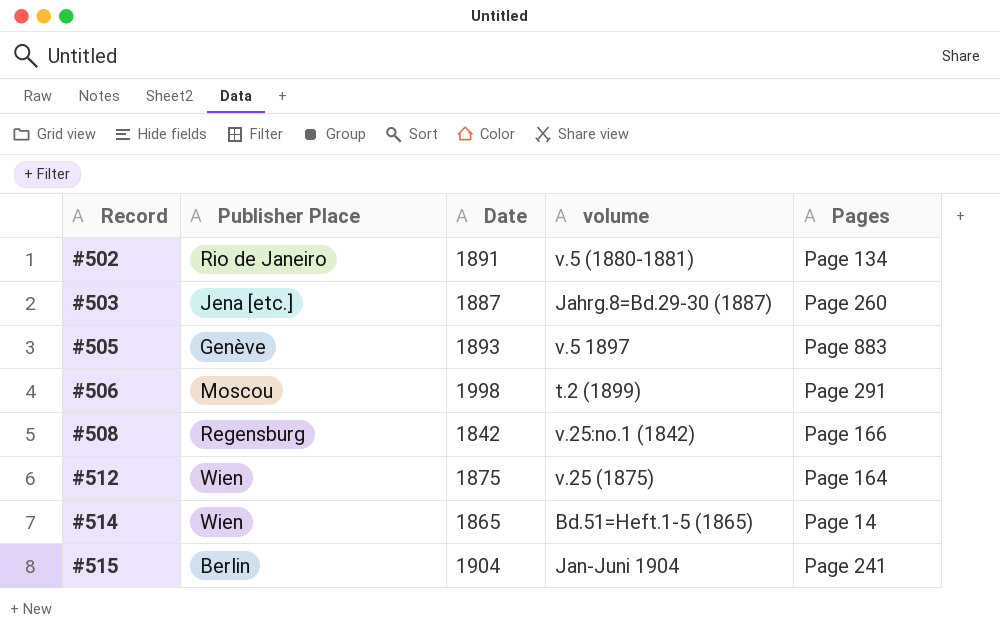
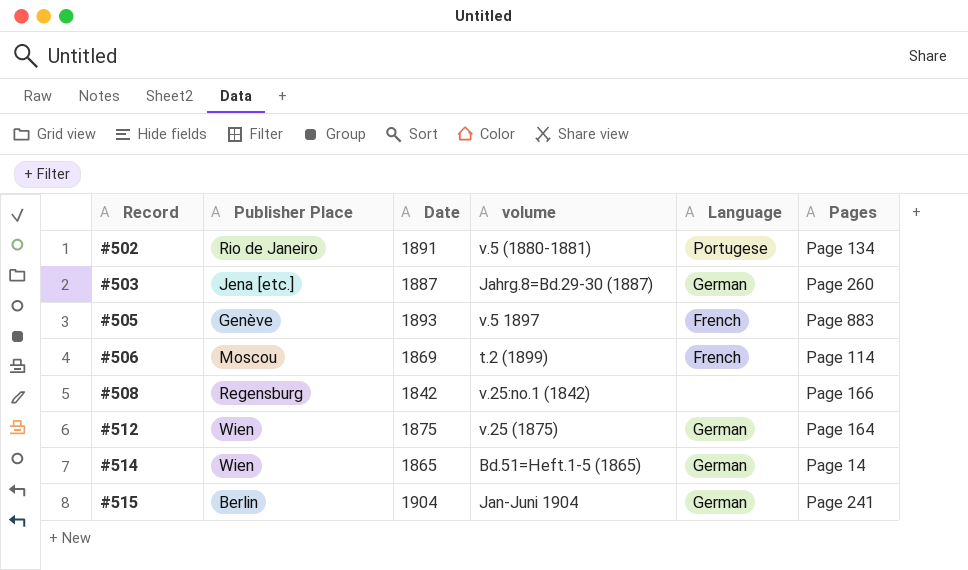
column Language | position: none -> 5
#506 | Date: 1998 -> 1869
#506 | Pages: Page 291 -> Page 114

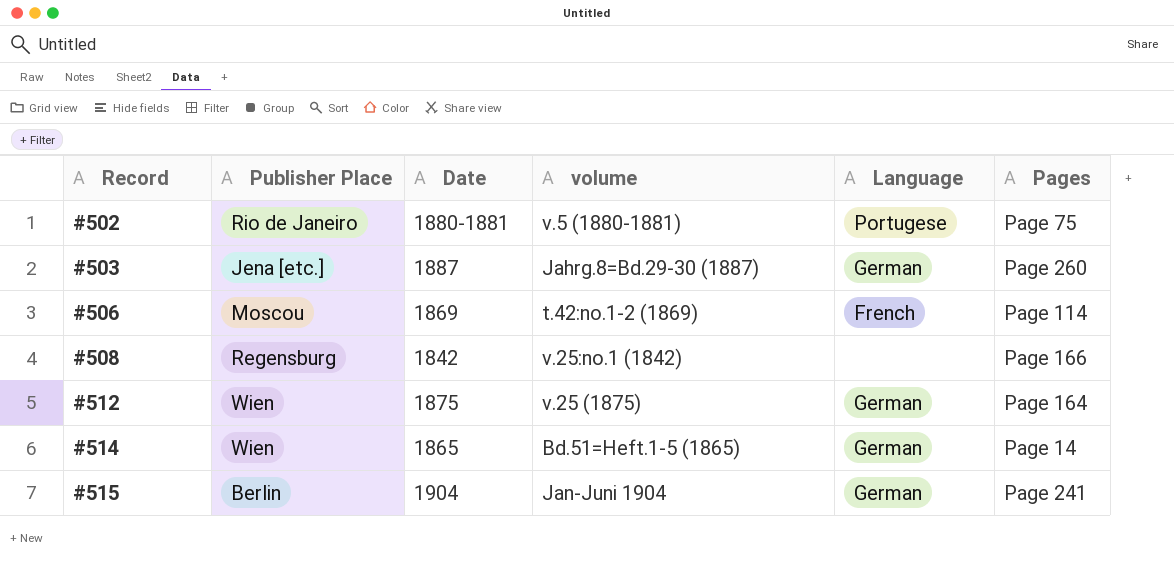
row #505: Genève | 1893 | v.5 1897 | French | Page 883 -> none
#502 | Date: 1891 -> 1880-1881
#502 | Pages: Page 134 -> Page 75
#506 | volume: t.2 (1899) -> t.42:no.1-2 (1869)

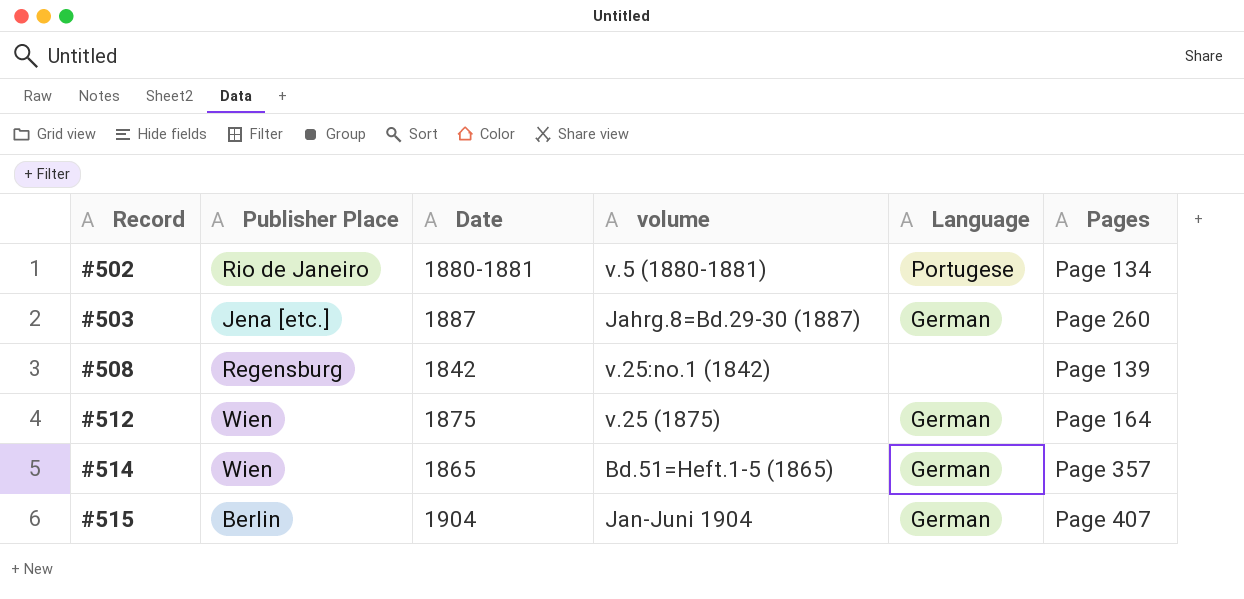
row #506: Moscou | 1869 | t.42:no.1-2 (1869) | French | Page 114 -> none
#502 | Pages: Page 75 -> Page 134
#508 | Pages: Page 166 -> Page 139
#514 | Pages: Page 14 -> Page 357
#515 | Pages: Page 241 -> Page 407

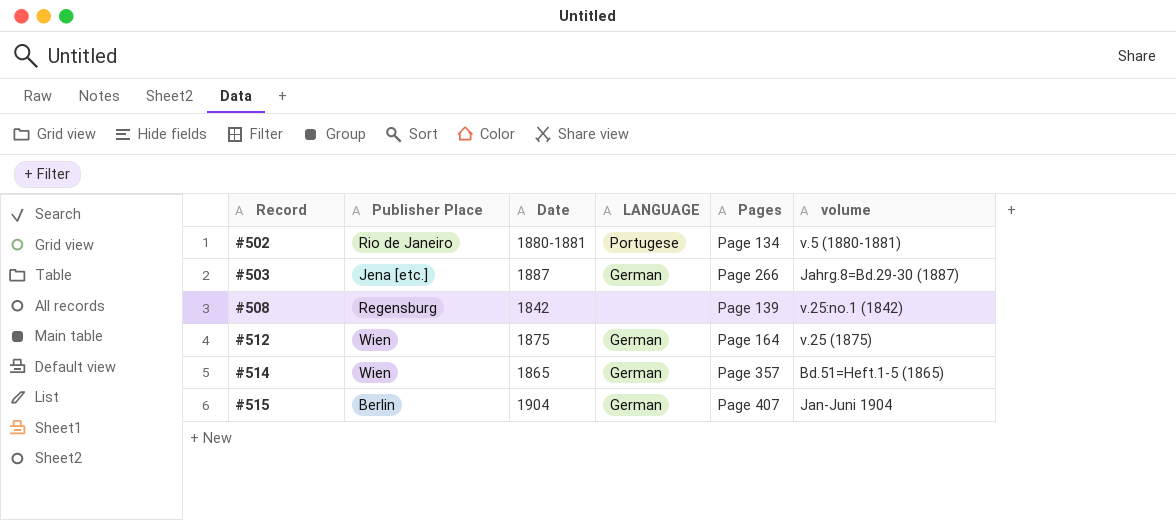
column name: Language -> LANGUAGE
column volume | position: 4 -> 6
#503 | Pages: Page 260 -> Page 266

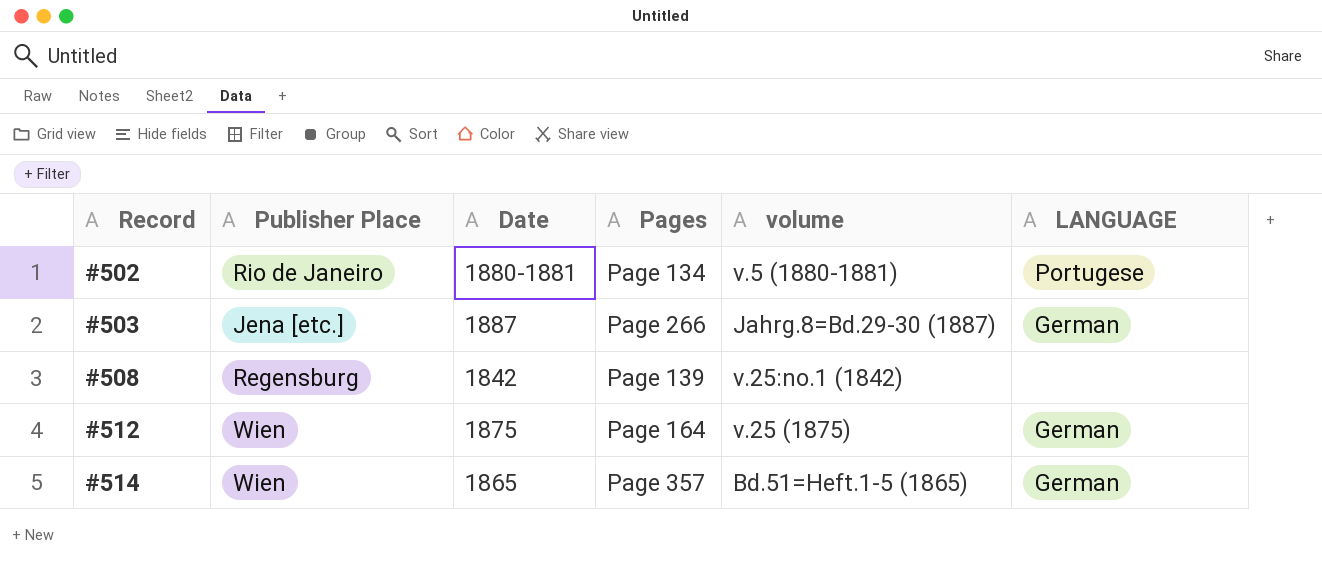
column LANGUAGE | position: 4 -> 6
row #515: Berlin | 1904 | German | Page 407 | Jan-Juni 1904 -> none

